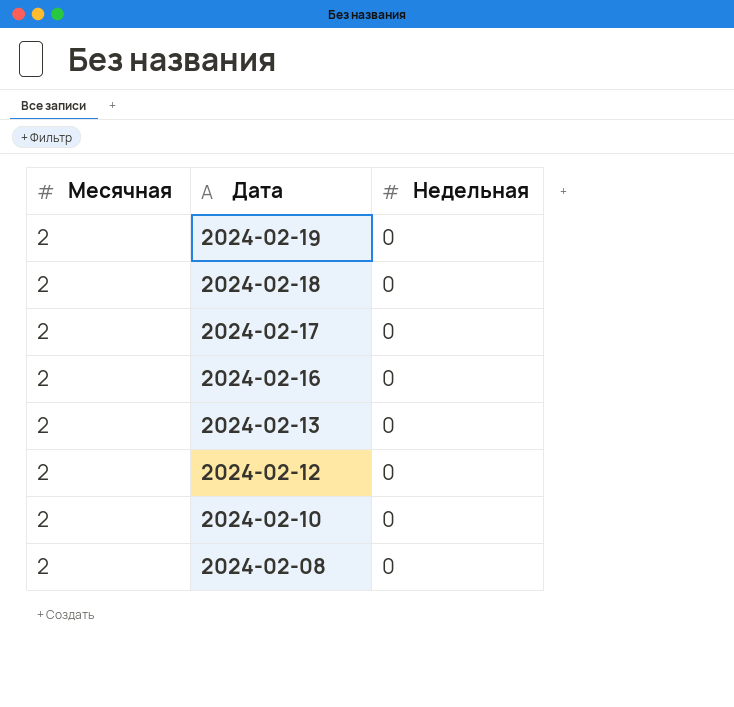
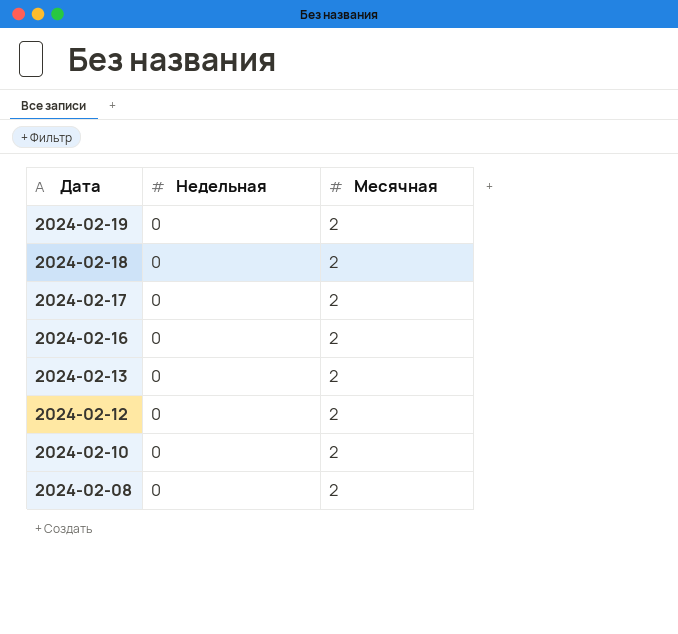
column Месячная | position: 1 -> 3

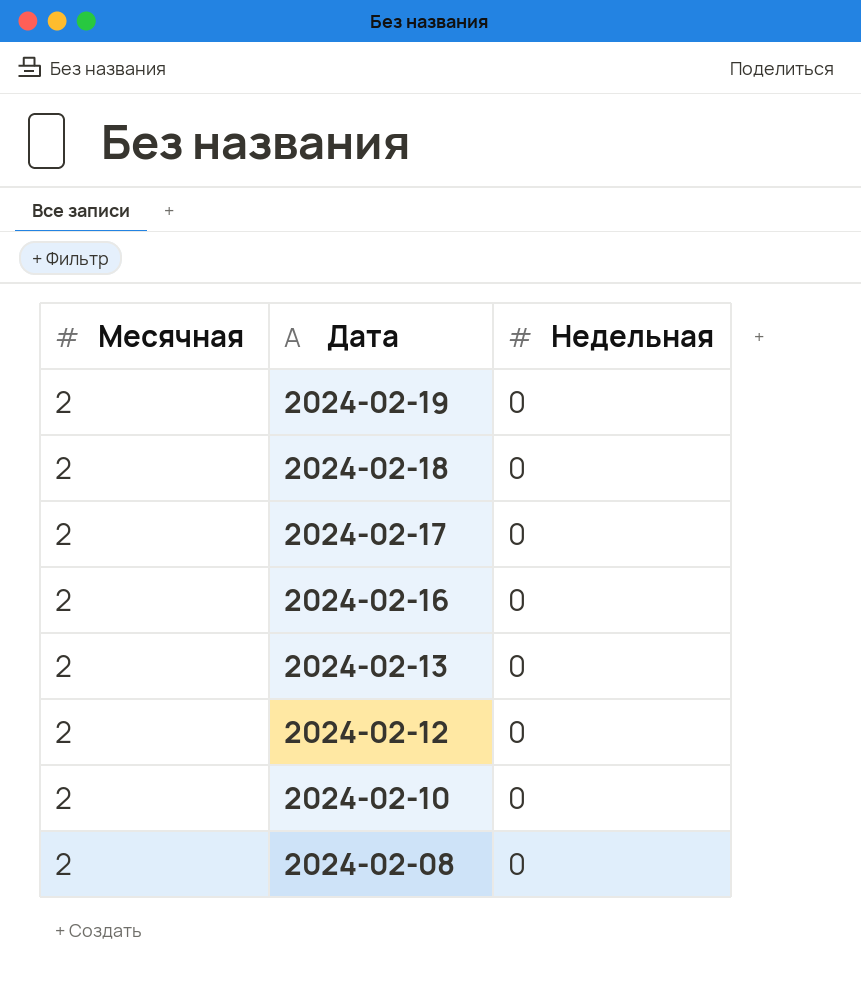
column Месячная | position: 3 -> 1

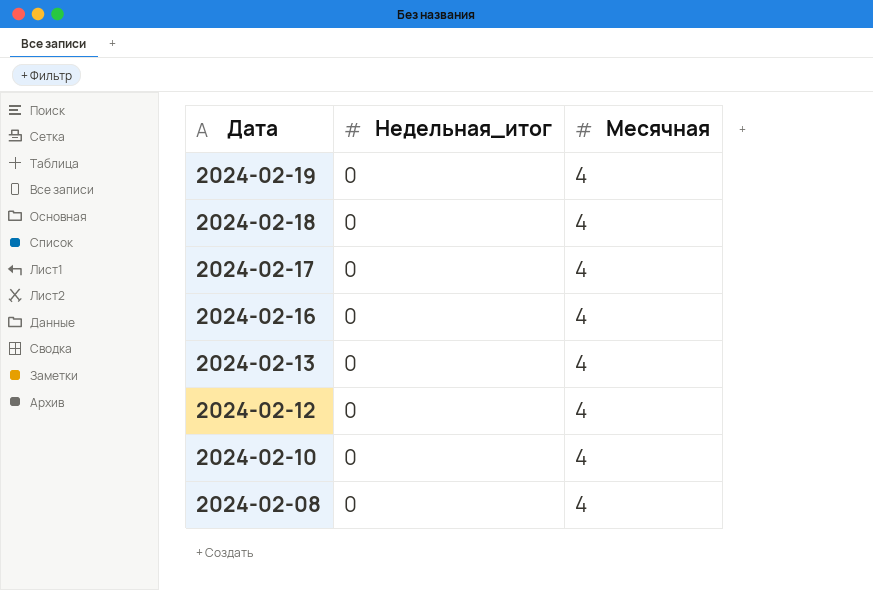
column name: Недельная -> Недельная_итог
column Месячная | position: 1 -> 3
2024-02-19 | Месячная: 2 -> 4
2024-02-18 | Месячная: 2 -> 4
2024-02-17 | Месячная: 2 -> 4
2024-02-16 | Месячная: 2 -> 4
2024-02-13 | Месячная: 2 -> 4
2024-02-12 | Месячная: 2 -> 4
2024-02-10 | Месячная: 2 -> 4
2024-02-08 | Месячная: 2 -> 4

